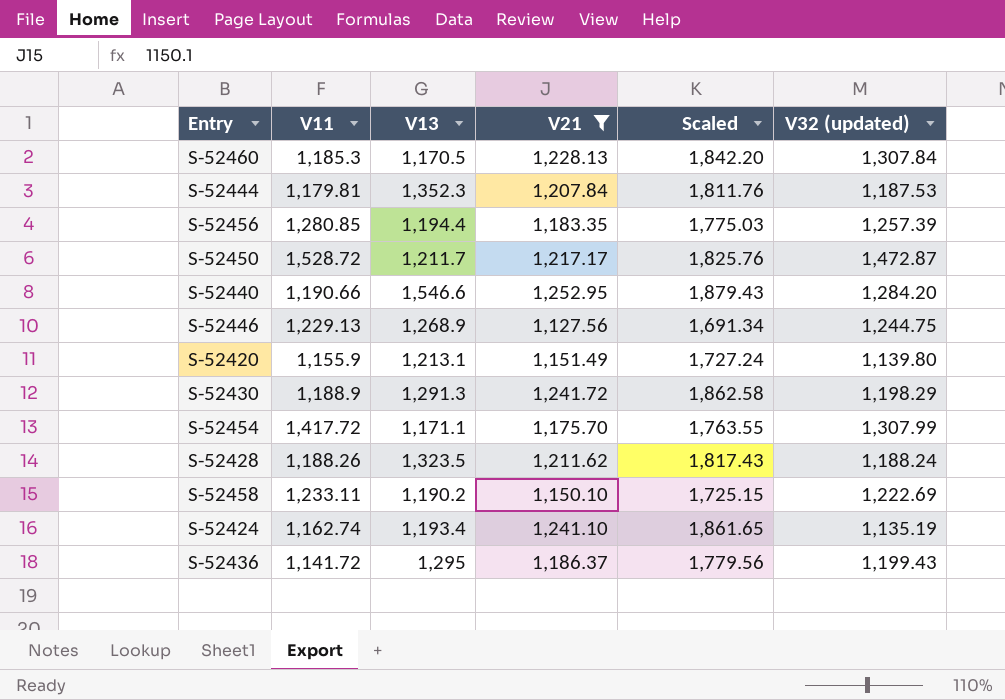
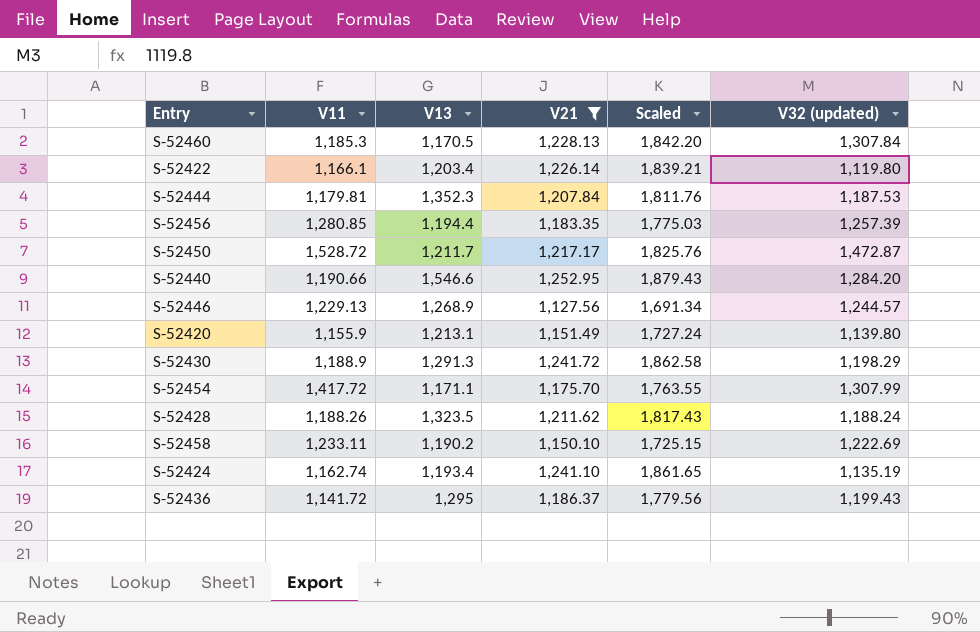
row S-52422: none -> 1,166.1 | 1,203.4 | 1,226.14 | 1,839.21 | 1,119.80
S-52446 | V32 (updated): 1,244.75 -> 1,244.57

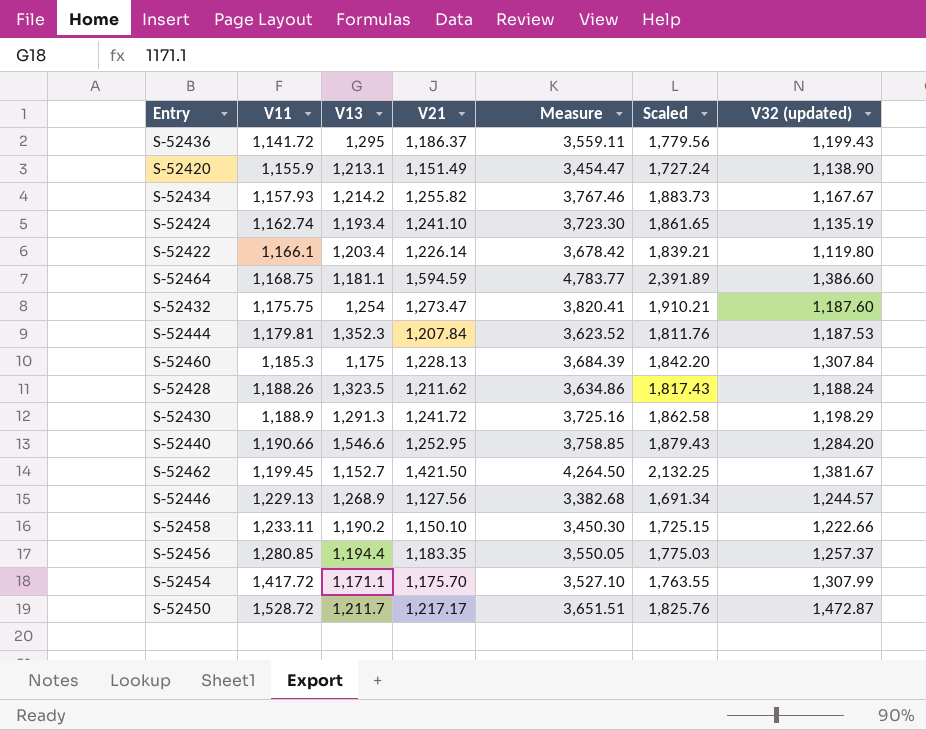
filter: V21 <= 1,252.95 -> none
row order: none -> V11 ascending
column Measure | formula: none -> [V21] * 3
S-52420 | V32 (updated): 1,139.80 -> 1,138.90
S-52460 | V13: 1,170.5 -> 1,175
S-52458 | V32 (updated): 1,222.69 -> 1,222.66
S-52456 | V32 (updated): 1,257.39 -> 1,257.37

